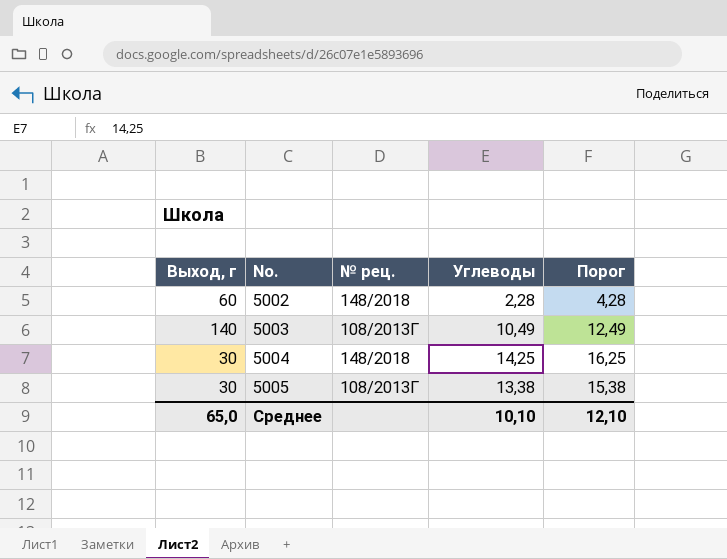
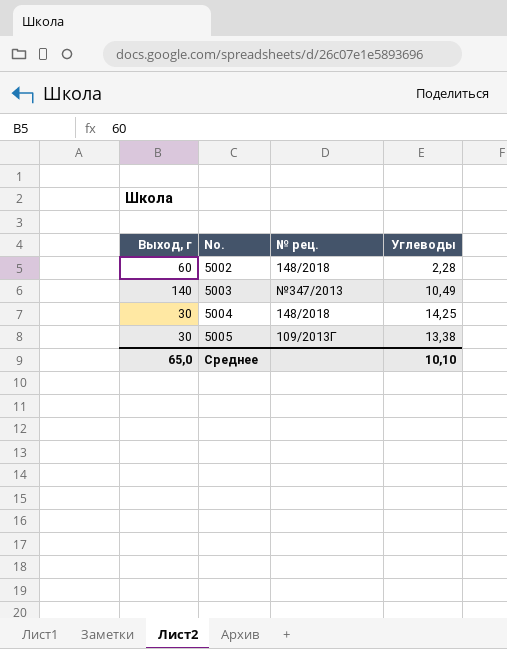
column Порог | formula: [Углеводы] + 2 -> none
5003 | № рец.: 108/2013Г -> №347/2013
5005 | № рец.: 108/2013Г -> 109/2013Г

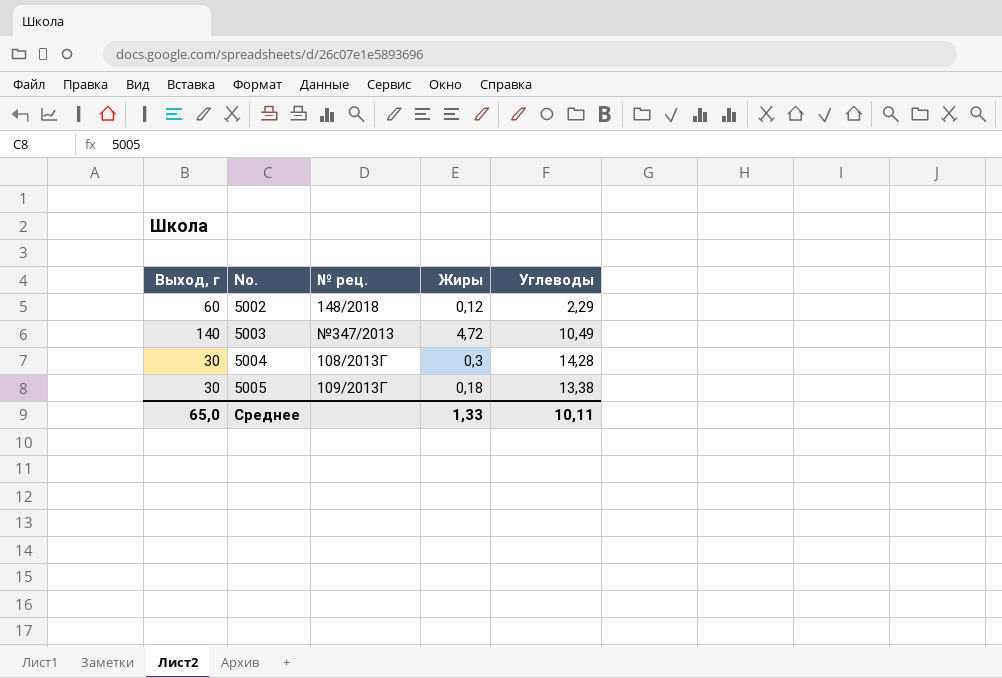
column Жиры | position: none -> 4
5002 | Углеводы: 2,28 -> 2,29
5004 | № рец.: 148/2018 -> 108/2013Г
5004 | Углеводы: 14,25 -> 14,28
Среднее | Углеводы: 10,10 -> 10,11

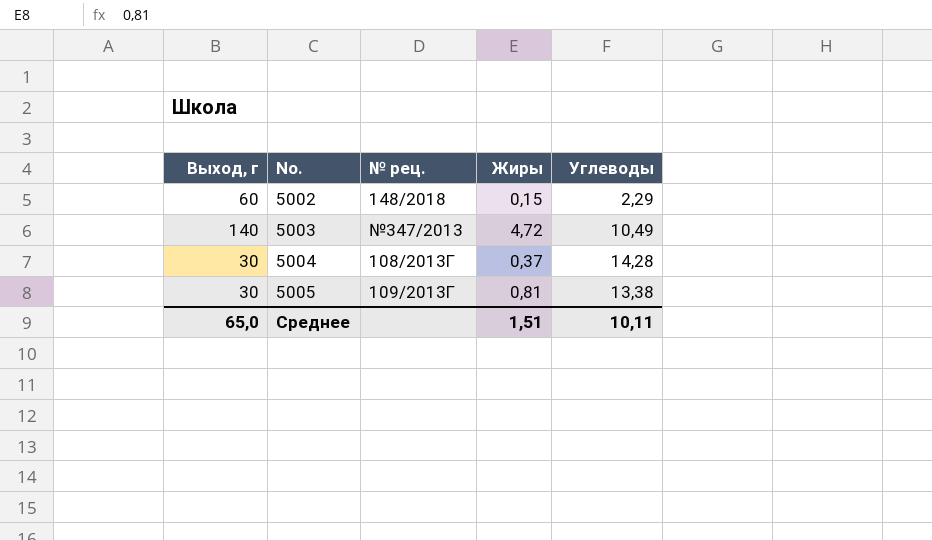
5002 | Жиры: 0,12 -> 0,15
5004 | Жиры: 0,3 -> 0,37
5005 | Жиры: 0,18 -> 0,81
Среднее | Жиры: 1,33 -> 1,51

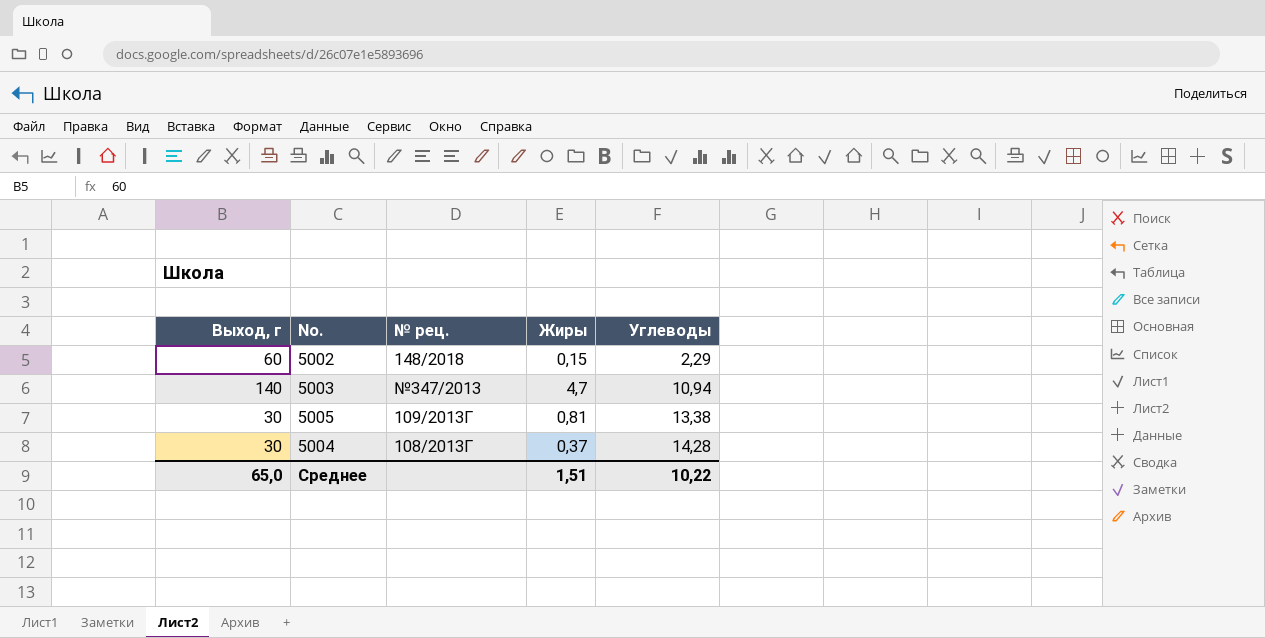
row order: No. ascending -> Углеводы ascending
5003 | Жиры: 4,72 -> 4,7
5003 | Углеводы: 10,49 -> 10,94
Среднее | Углеводы: 10,11 -> 10,22

